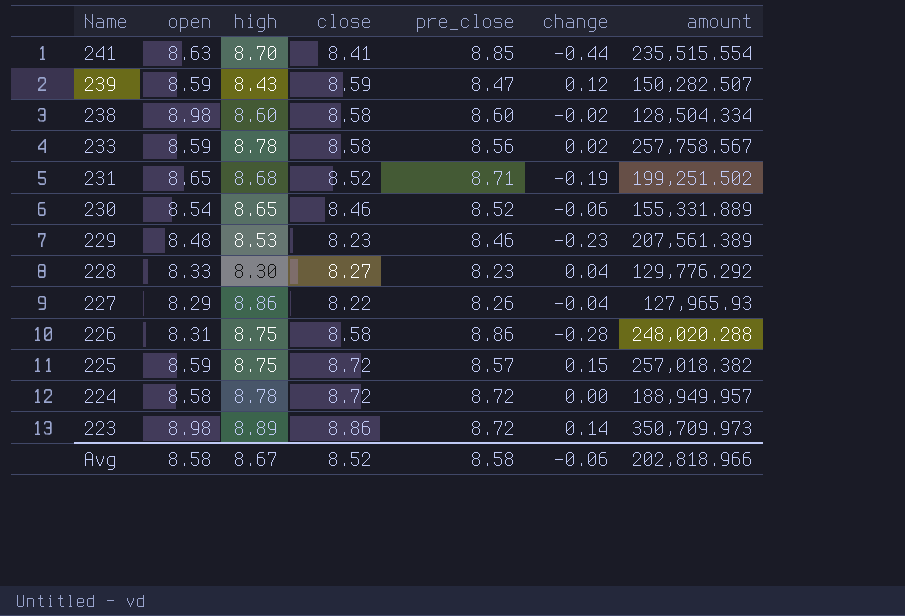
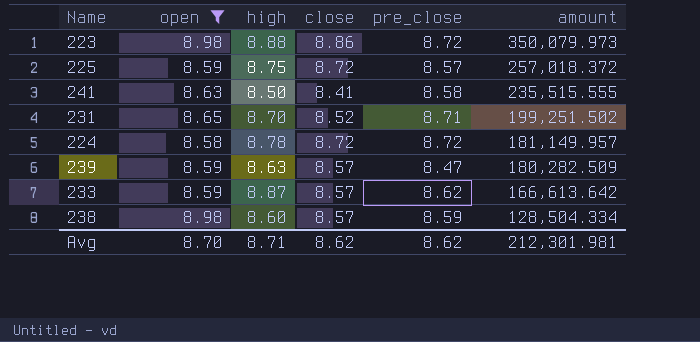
filter: none -> open >= 8.58
row order: Name descending -> amount descending
column change | formula: [close] - [pre_close] -> none
223 | high: 8.89 -> 8.88
223 | amount: 350,709.973 -> 350,079.973
225 | amount: 257,018.382 -> 257,018.372
241 | high: 8.70 -> 8.50
241 | pre_close: 8.85 -> 8.58
241 | amount: 235,515.554 -> 235,515.555
231 | high: 8.68 -> 8.70
224 | amount: 188,949.957 -> 181,149.957
239 | high: 8.43 -> 8.63
239 | close: 8.59 -> 8.57
239 | amount: 150,282.507 -> 180,282.509
233 | high: 8.78 -> 8.87
233 | close: 8.58 -> 8.57
233 | pre_close: 8.56 -> 8.62
233 | amount: 257,758.567 -> 166,613.642
238 | close: 8.58 -> 8.57
238 | pre_close: 8.60 -> 8.59
Avg | open: 8.58 -> 8.70
Avg | high: 8.67 -> 8.71
Avg | close: 8.52 -> 8.62
Avg | pre_close: 8.58 -> 8.62
Avg | amount: 202,818.966 -> 212,301.981

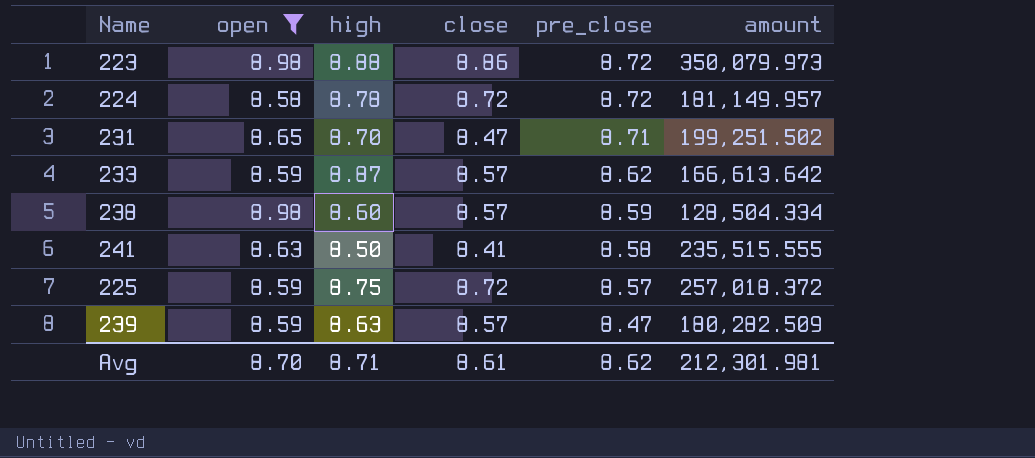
row order: amount descending -> pre_close descending
231 | close: 8.52 -> 8.47
Avg | close: 8.62 -> 8.61

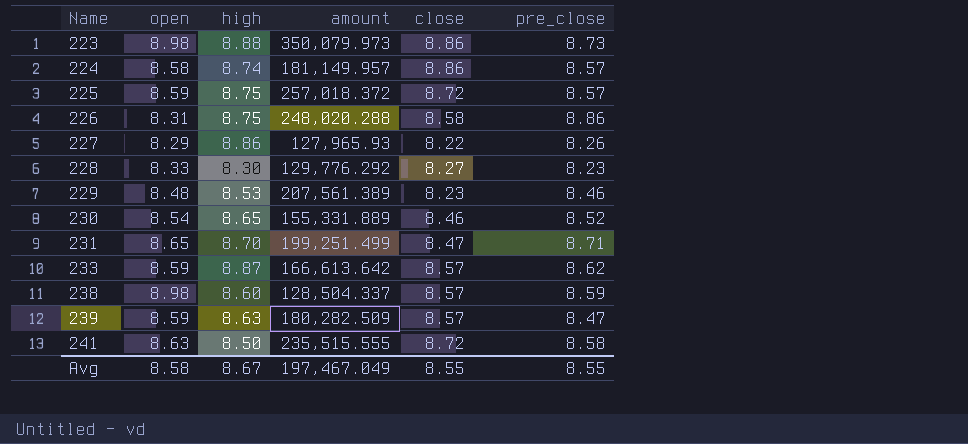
filter: open >= 8.58 -> none
row order: pre_close descending -> Name ascending
column amount | position: 6 -> 4
223 | pre_close: 8.72 -> 8.73
224 | high: 8.78 -> 8.74
224 | close: 8.72 -> 8.86
224 | pre_close: 8.72 -> 8.57
231 | amount: 199,251.502 -> 199,251.499
238 | amount: 128,504.334 -> 128,504.337
241 | close: 8.41 -> 8.72
Avg | open: 8.70 -> 8.58
Avg | high: 8.71 -> 8.67
Avg | amount: 212,301.981 -> 197,467.049
Avg | close: 8.61 -> 8.55
Avg | pre_close: 8.62 -> 8.55

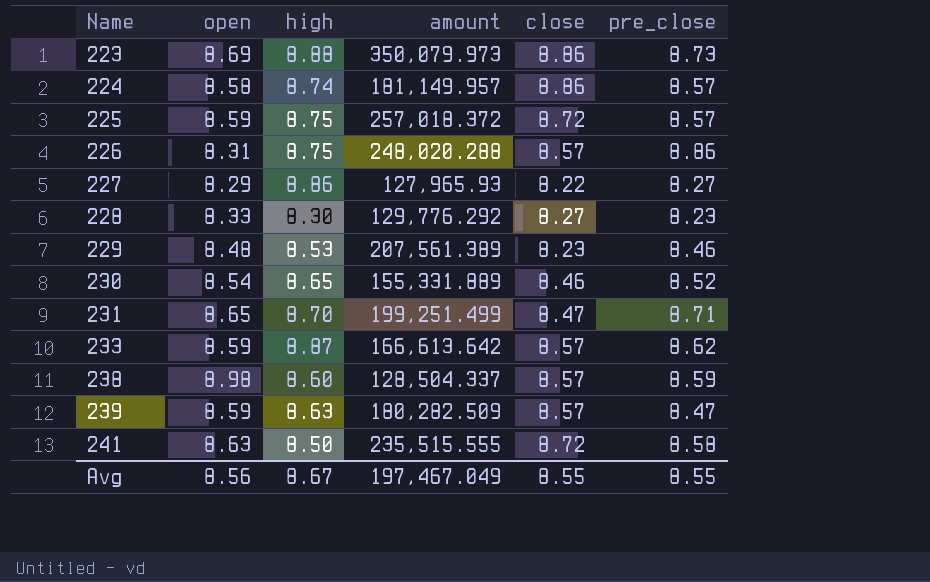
223 | open: 8.98 -> 8.69
226 | close: 8.58 -> 8.57
227 | pre_close: 8.26 -> 8.27
Avg | open: 8.58 -> 8.56

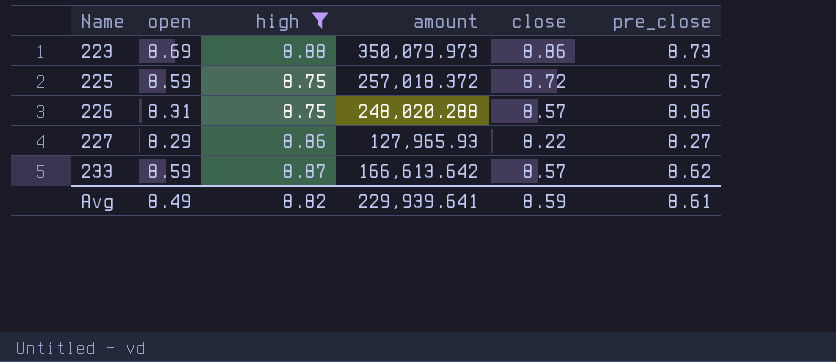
filter: none -> high >= 8.75
Avg | open: 8.56 -> 8.49
Avg | high: 8.67 -> 8.82
Avg | amount: 197,467.049 -> 229,939.641
Avg | close: 8.55 -> 8.59
Avg | pre_close: 8.55 -> 8.61

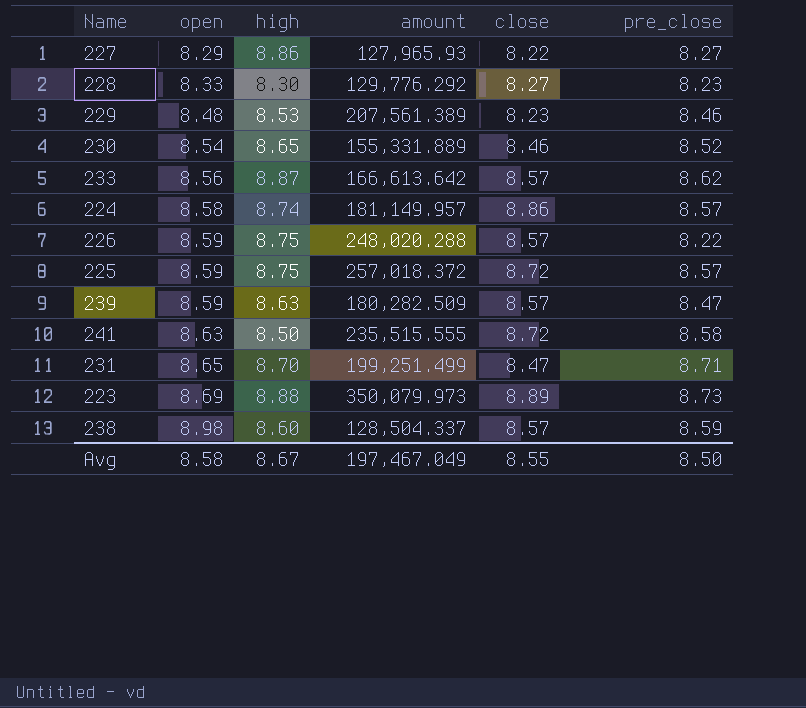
filter: high >= 8.75 -> none
row order: Name ascending -> open ascending
233 | open: 8.59 -> 8.56
226 | open: 8.31 -> 8.59
226 | pre_close: 8.86 -> 8.22
223 | close: 8.86 -> 8.89
Avg | open: 8.49 -> 8.58
Avg | high: 8.82 -> 8.67
Avg | amount: 229,939.641 -> 197,467.049
Avg | close: 8.59 -> 8.55
Avg | pre_close: 8.61 -> 8.50

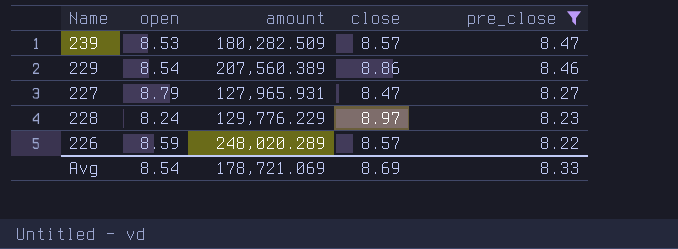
filter: none -> pre_close <= 8.47
row order: open ascending -> pre_close descending
column high | position: 3 -> none
239 | open: 8.59 -> 8.53
229 | open: 8.48 -> 8.54
229 | amount: 207,561.389 -> 207,560.389
229 | close: 8.23 -> 8.86
227 | open: 8.29 -> 8.79
227 | amount: 127,965.93 -> 127,965.931
227 | close: 8.22 -> 8.47
228 | open: 8.33 -> 8.24
228 | amount: 129,776.292 -> 129,776.229
228 | close: 8.27 -> 8.97
226 | amount: 248,020.288 -> 248,020.289
Avg | open: 8.58 -> 8.54
Avg | amount: 197,467.049 -> 178,721.069
Avg | close: 8.55 -> 8.69
Avg | pre_close: 8.50 -> 8.33

